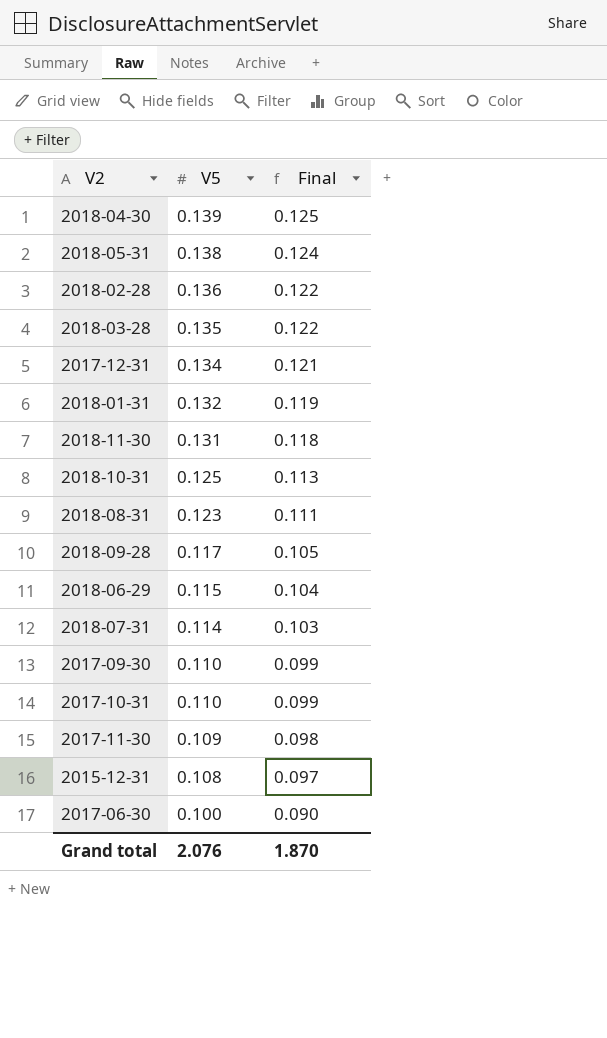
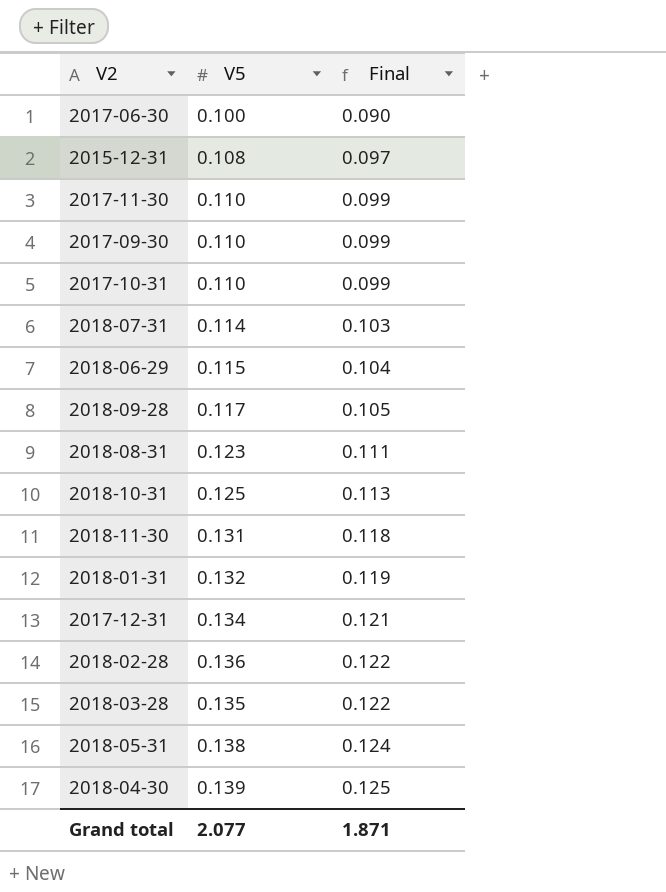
row order: V5 descending -> Final ascending
2017-11-30 | V5: 0.109 -> 0.110
2017-11-30 | Final: 0.098 -> 0.099
Grand total | V5: 2.076 -> 2.077
Grand total | Final: 1.870 -> 1.871

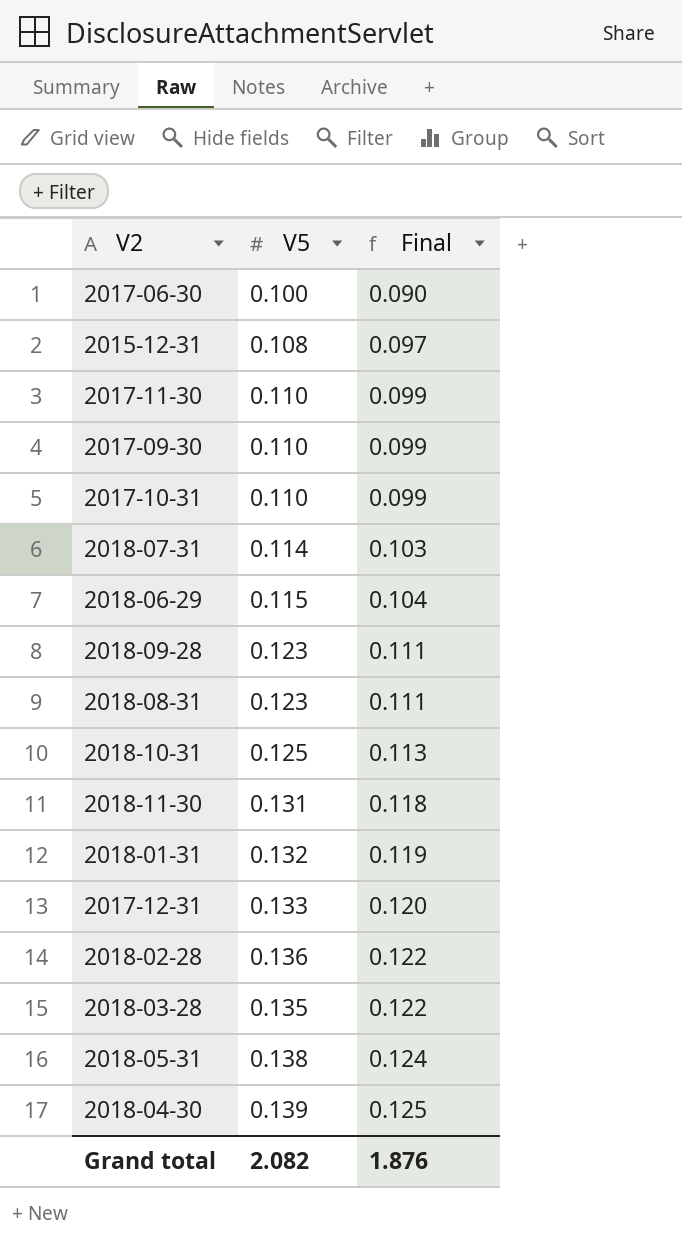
2018-09-28 | V5: 0.117 -> 0.123
2018-09-28 | Final: 0.105 -> 0.111
2017-12-31 | V5: 0.134 -> 0.133
2017-12-31 | Final: 0.121 -> 0.120
Grand total | V5: 2.077 -> 2.082
Grand total | Final: 1.871 -> 1.876

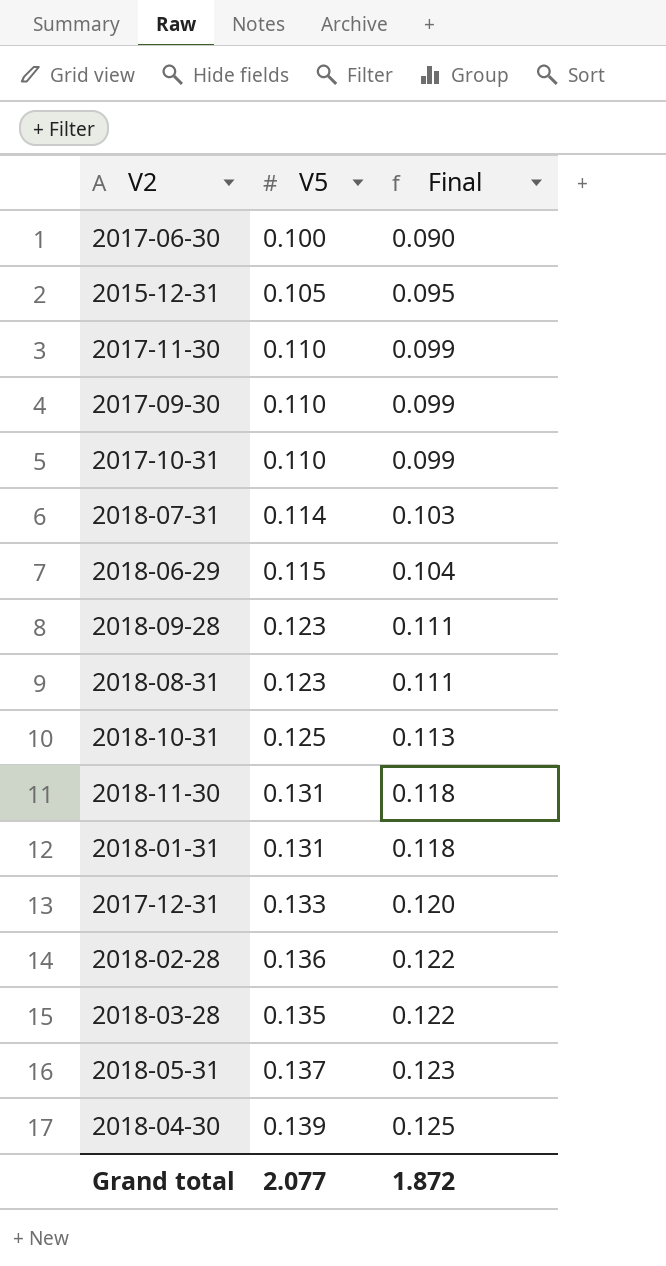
2015-12-31 | V5: 0.108 -> 0.105
2015-12-31 | Final: 0.097 -> 0.095
2018-01-31 | V5: 0.132 -> 0.131
2018-01-31 | Final: 0.119 -> 0.118
2018-05-31 | V5: 0.138 -> 0.137
2018-05-31 | Final: 0.124 -> 0.123
Grand total | V5: 2.082 -> 2.077
Grand total | Final: 1.876 -> 1.872

